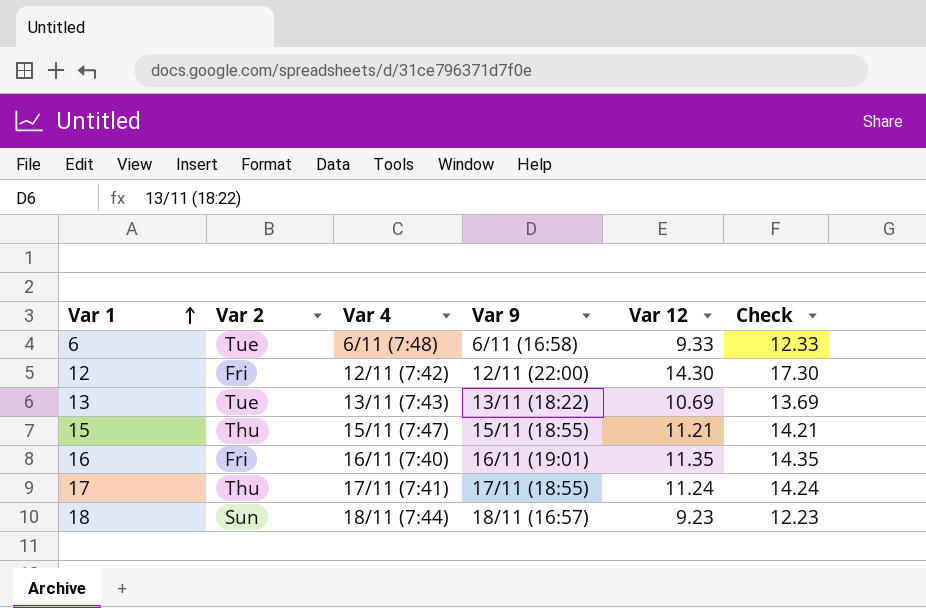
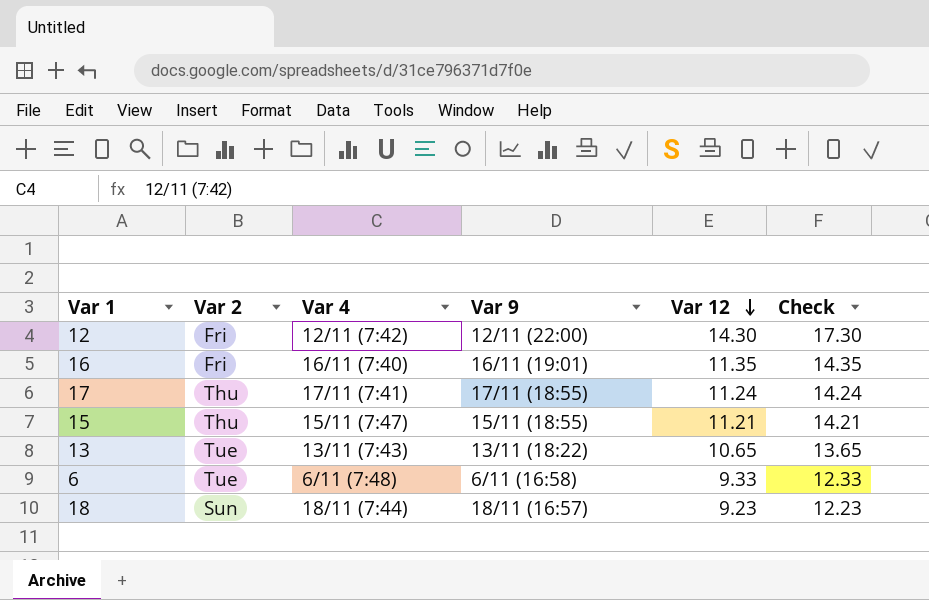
row order: Var 1 ascending -> Var 12 descending
13 | Var 12: 10.69 -> 10.65
13 | Check: 13.69 -> 13.65

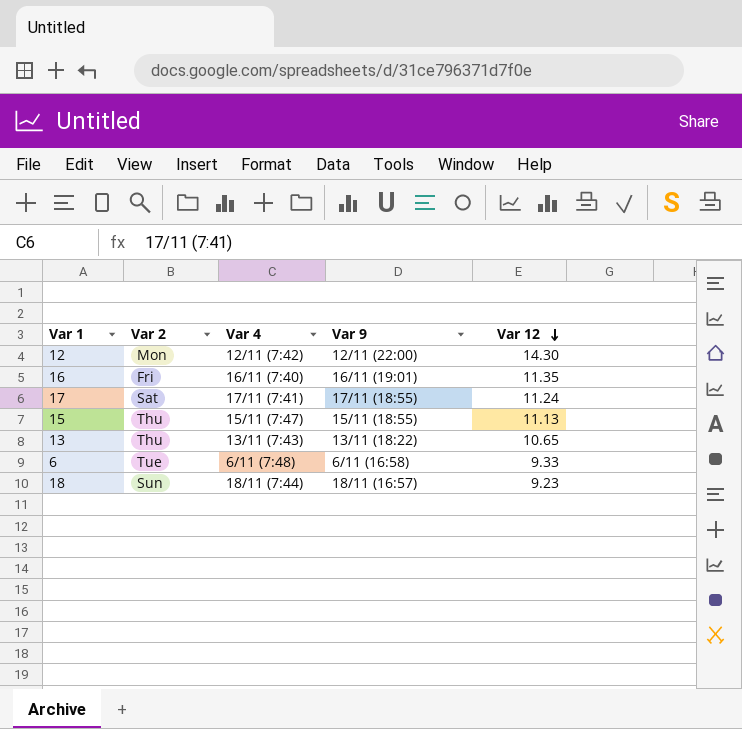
column Check | formula: [Var 12] + 3 -> none
12 | Var 2: Fri -> Mon
17 | Var 2: Thu -> Sat
15 | Var 12: 11.21 -> 11.13
13 | Var 2: Tue -> Thu

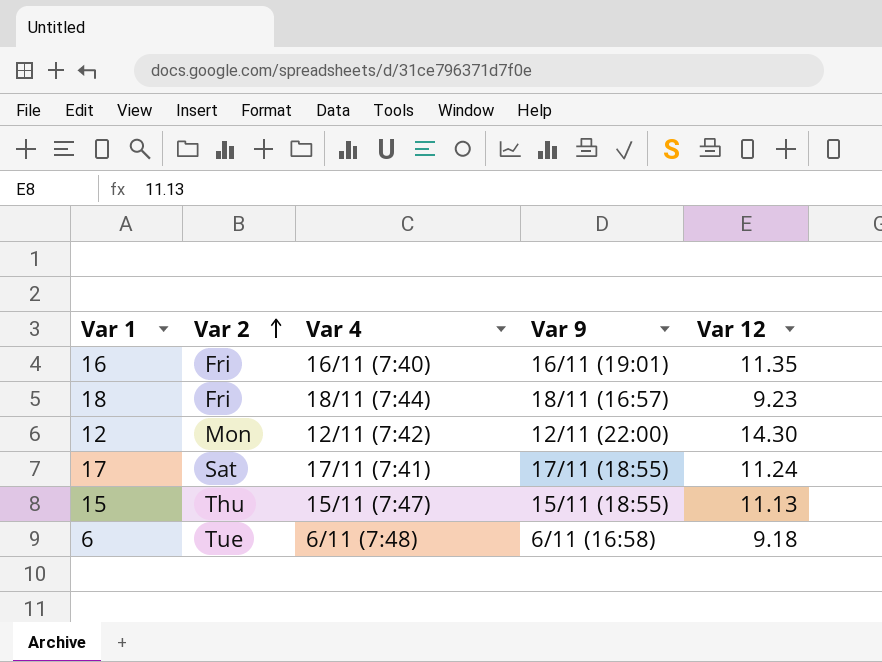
row order: Var 12 descending -> Var 2 ascending
row 13: Thu | 13/11 (7:43) | 13/11 (18:22) | 10.65 -> none
18 | Var 2: Sun -> Fri
6 | Var 12: 9.33 -> 9.18

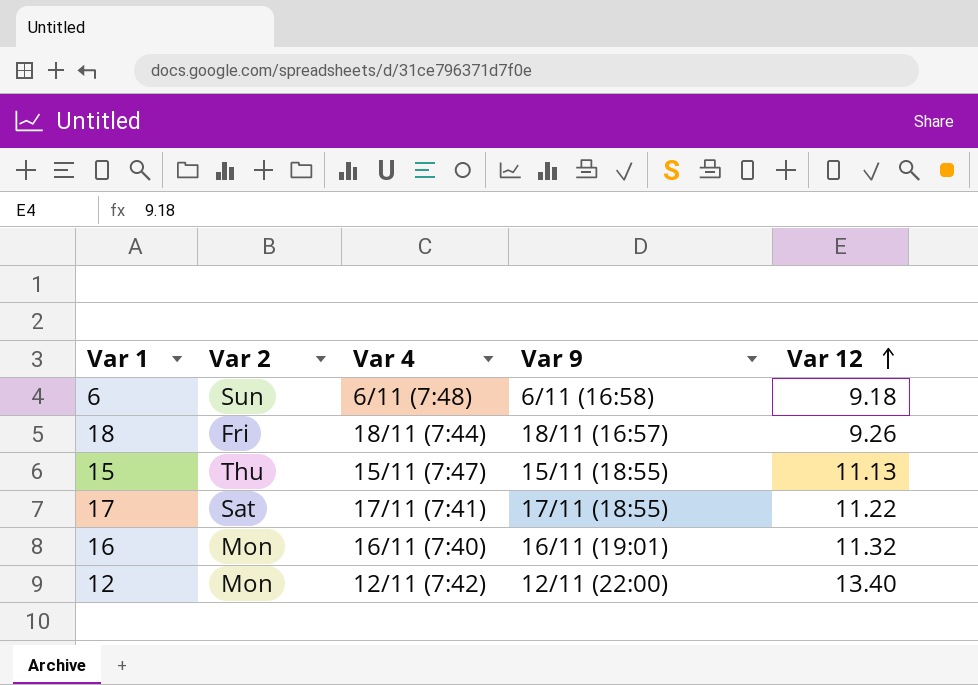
row order: Var 2 ascending -> Var 12 ascending
6 | Var 2: Tue -> Sun
18 | Var 12: 9.23 -> 9.26
17 | Var 12: 11.24 -> 11.22
16 | Var 2: Fri -> Mon
16 | Var 12: 11.35 -> 11.32
12 | Var 12: 14.30 -> 13.40

